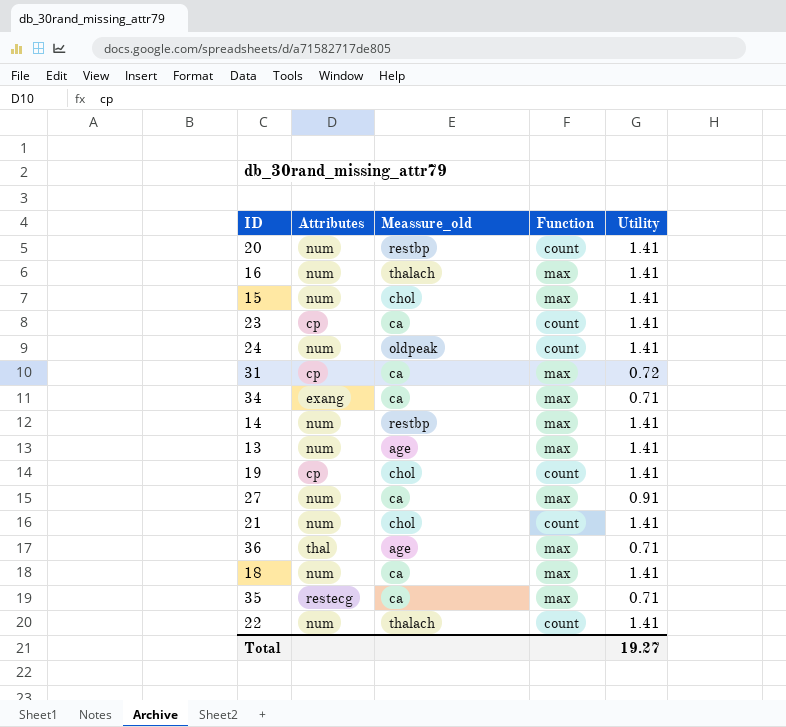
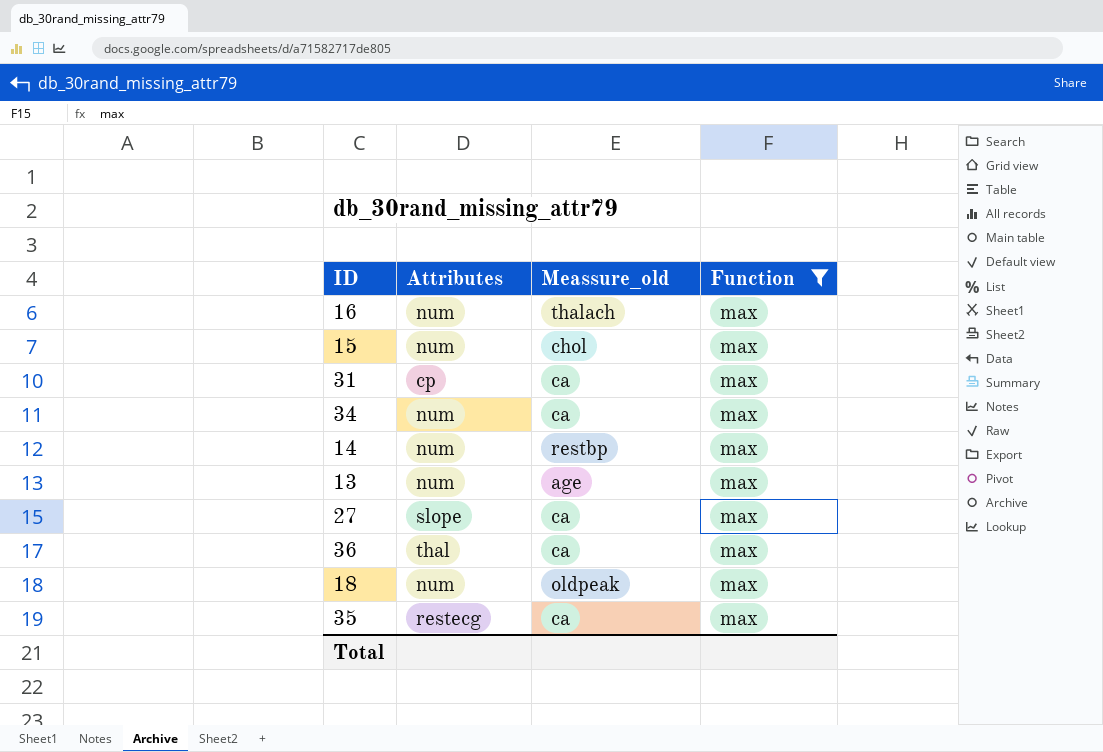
filter: none -> Function = max
column Utility | position: 5 -> none
34 | Attributes: exang -> num
27 | Attributes: num -> slope
36 | Meassure_old: age -> ca
18 | Meassure_old: ca -> oldpeak

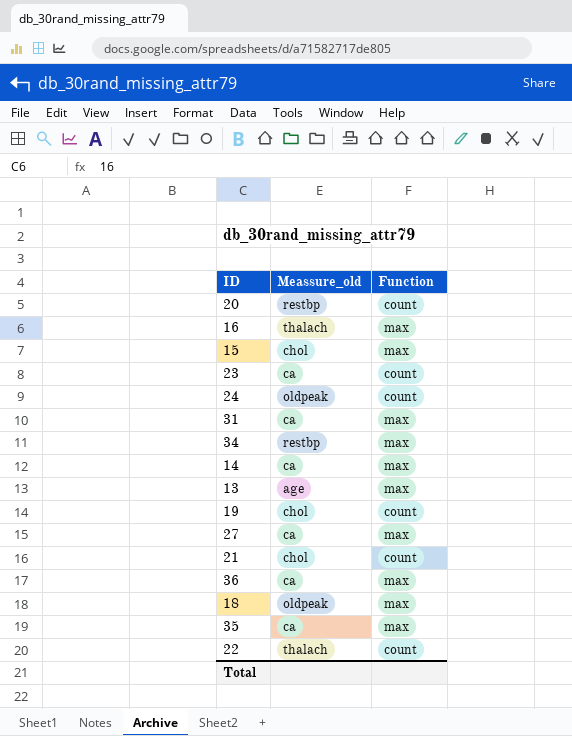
filter: Function = max -> none
column Attributes | position: 2 -> none
34 | Meassure_old: ca -> restbp
14 | Meassure_old: restbp -> ca

